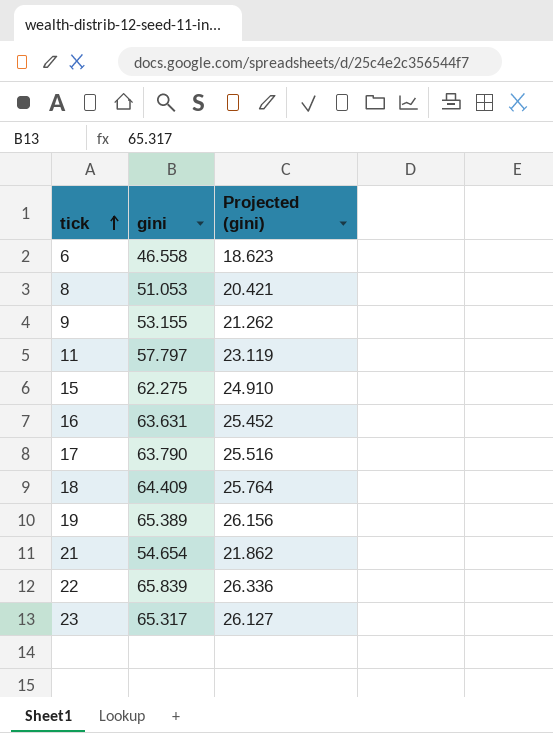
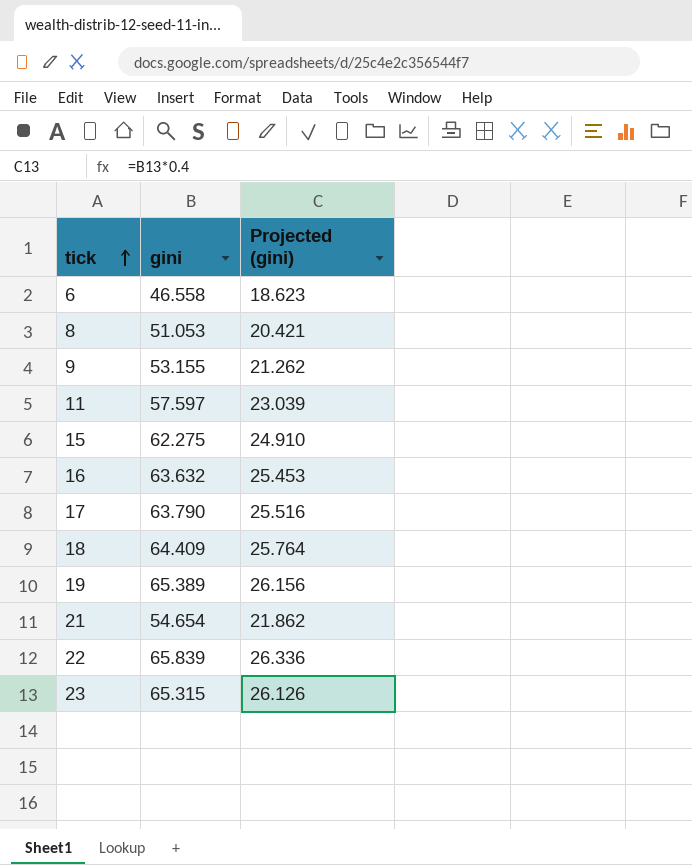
11 | gini: 57.797 -> 57.597
11 | Projected (gini): 23.119 -> 23.039
16 | gini: 63.631 -> 63.632
16 | Projected (gini): 25.452 -> 25.453
23 | gini: 65.317 -> 65.315
23 | Projected (gini): 26.127 -> 26.126

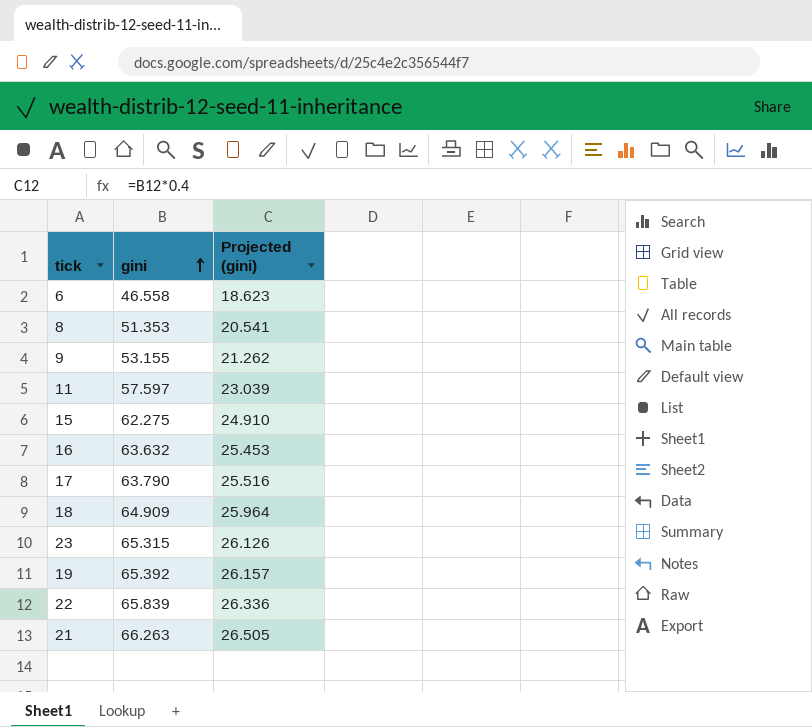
row order: tick ascending -> gini ascending
8 | gini: 51.053 -> 51.353
8 | Projected (gini): 20.421 -> 20.541
18 | gini: 64.409 -> 64.909
18 | Projected (gini): 25.764 -> 25.964
19 | gini: 65.389 -> 65.392
19 | Projected (gini): 26.156 -> 26.157
21 | gini: 54.654 -> 66.263
21 | Projected (gini): 21.862 -> 26.505

